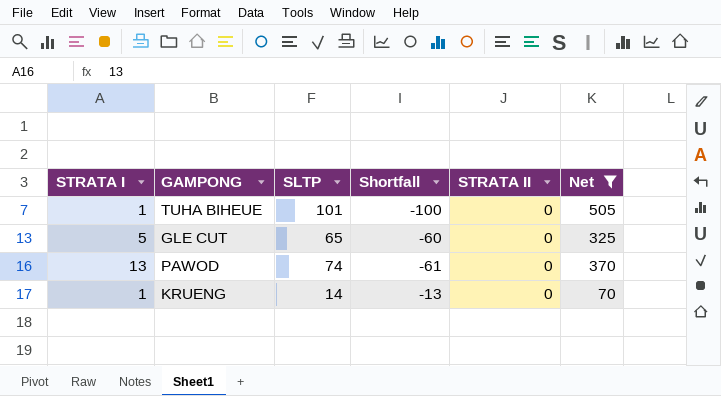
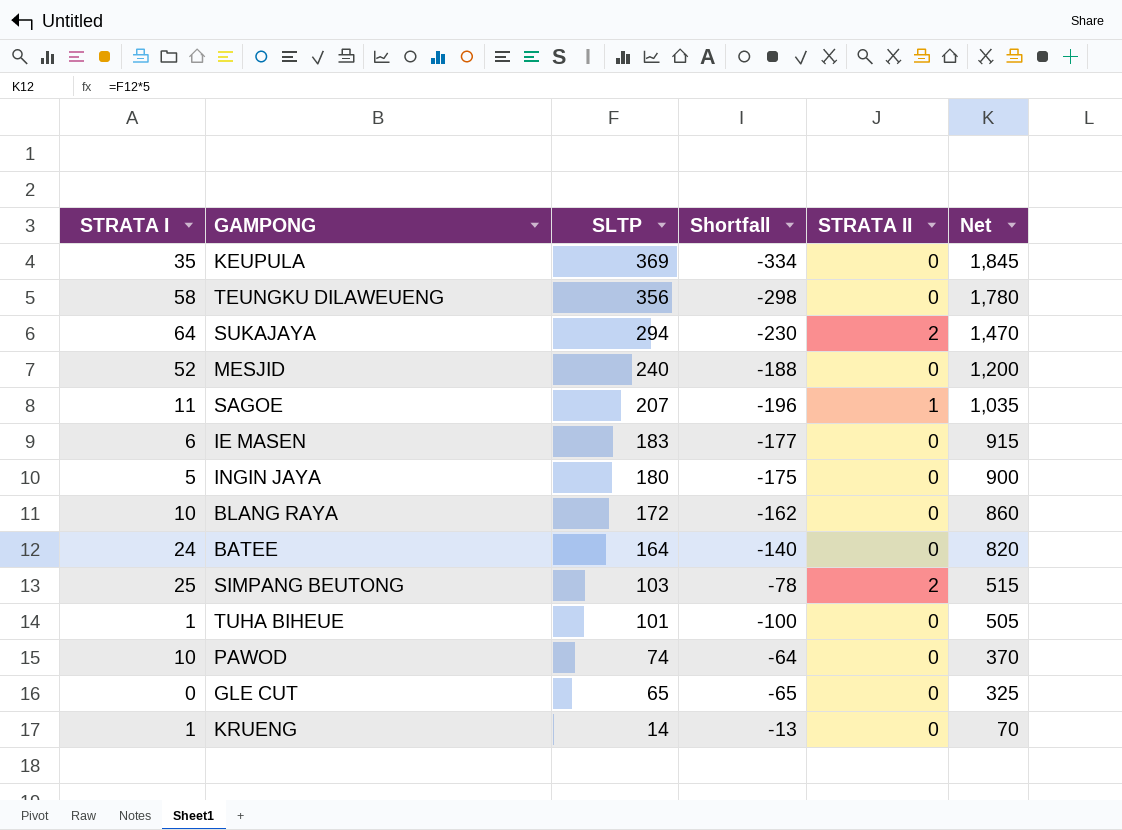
filter: Net <= 505 -> none
row order: none -> SLTP descending
PAWOD | STRATA I: 13 -> 10
PAWOD | Shortfall: -61 -> -64
GLE CUT | STRATA I: 5 -> 0
GLE CUT | Shortfall: -60 -> -65

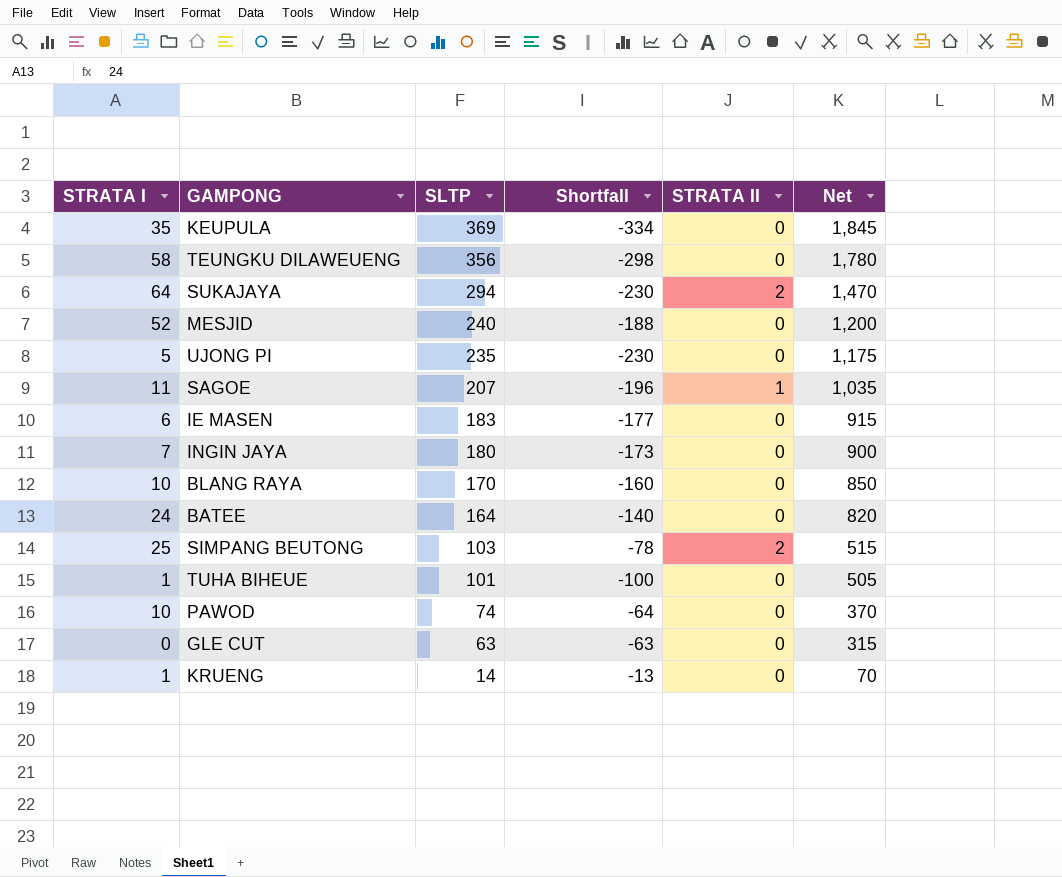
row UJONG PI: none -> 5 | 235 | -230 | 0 | 1,175
INGIN JAYA | STRATA I: 5 -> 7
INGIN JAYA | Shortfall: -175 -> -173
BLANG RAYA | SLTP: 172 -> 170
BLANG RAYA | Shortfall: -162 -> -160
BLANG RAYA | Net: 860 -> 850
GLE CUT | SLTP: 65 -> 63
GLE CUT | Shortfall: -65 -> -63
GLE CUT | Net: 325 -> 315

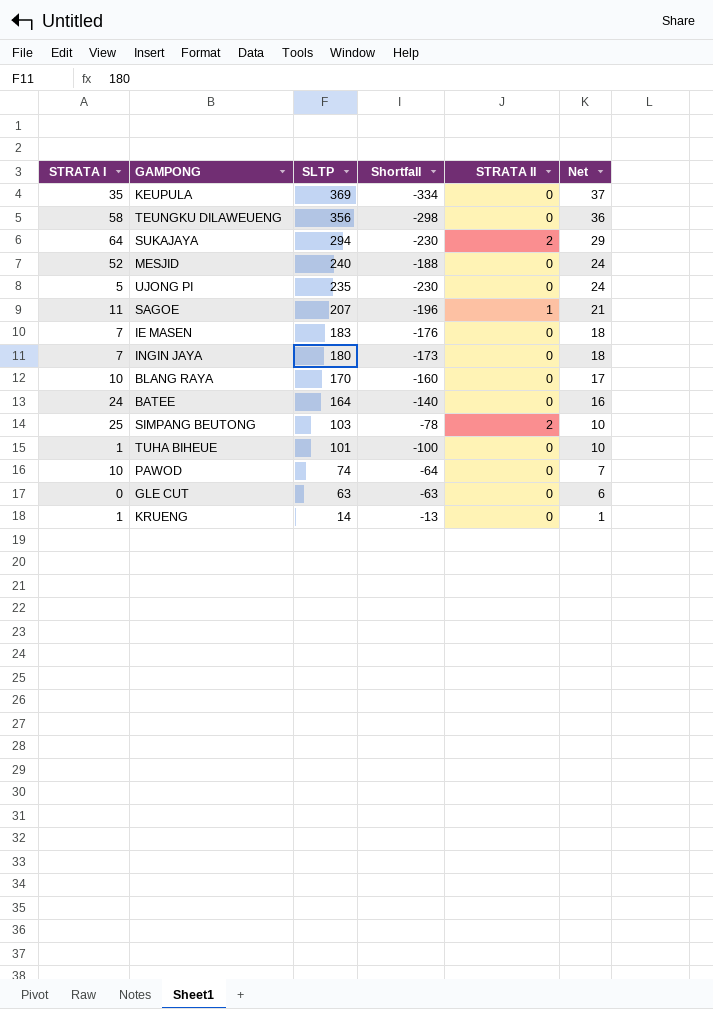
column Net | formula: [SLTP] * 5 -> [SLTP] * 0.1
IE MASEN | STRATA I: 6 -> 7
IE MASEN | Shortfall: -177 -> -176

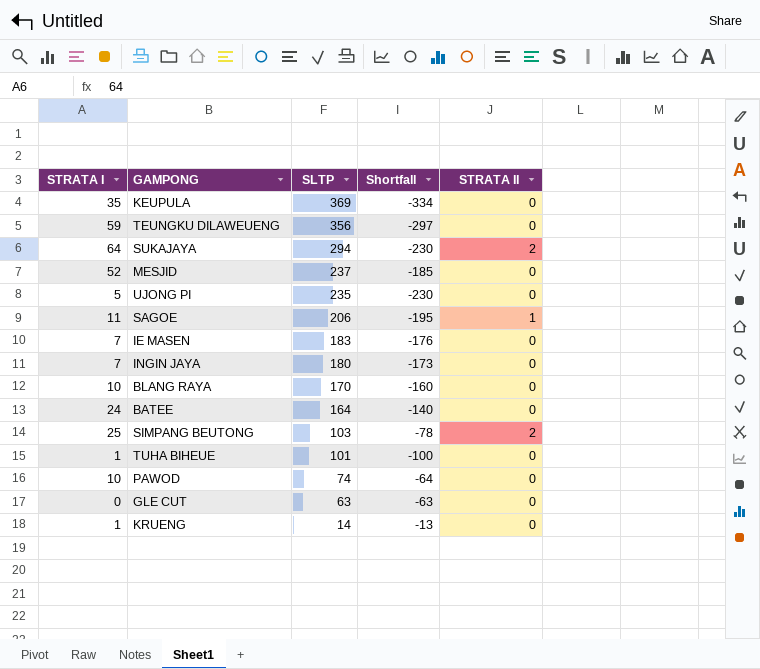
column Net | formula: [SLTP] * 0.1 -> none
TEUNGKU DILAWEUENG | STRATA I: 58 -> 59
TEUNGKU DILAWEUENG | Shortfall: -298 -> -297
MESJID | SLTP: 240 -> 237
MESJID | Shortfall: -188 -> -185
SAGOE | SLTP: 207 -> 206
SAGOE | Shortfall: -196 -> -195

